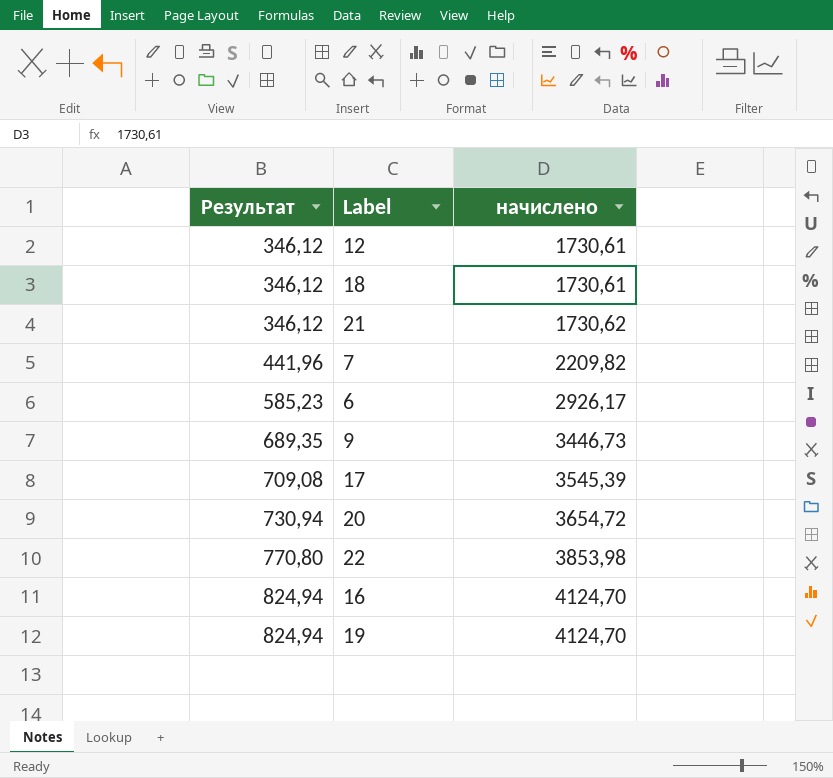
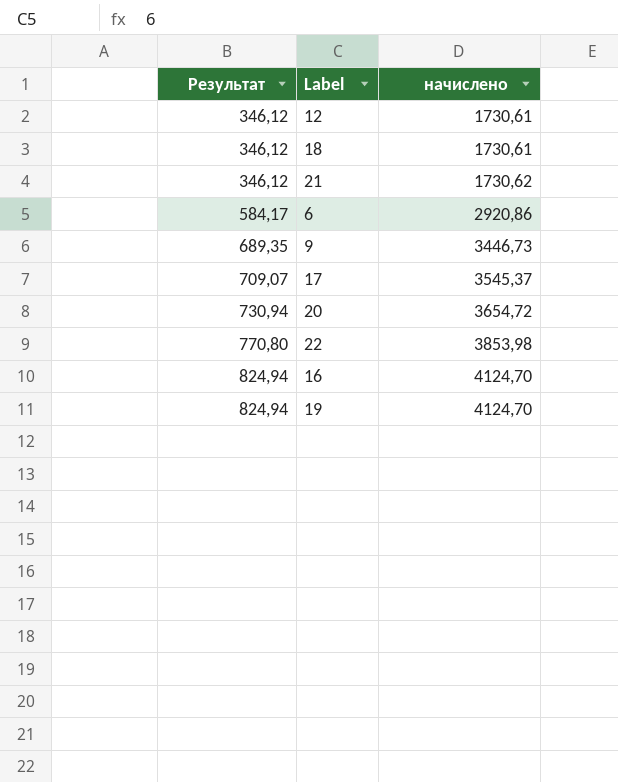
row 7: 441,96 | 2209,82 -> none
6 | Результат: 585,23 -> 584,17
6 | начислено: 2926,17 -> 2920,86
17 | Результат: 709,08 -> 709,07
17 | начислено: 3545,39 -> 3545,37

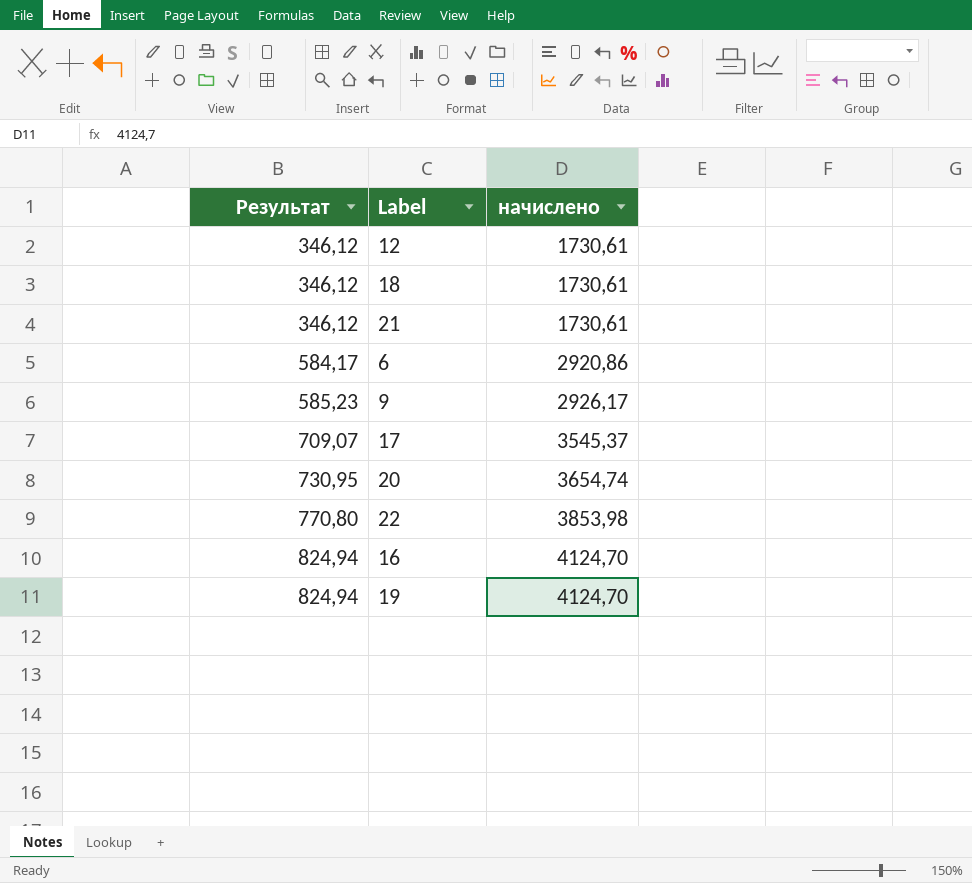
21 | начислено: 1730,62 -> 1730,61
9 | Результат: 689,35 -> 585,23
9 | начислено: 3446,73 -> 2926,17
20 | Результат: 730,94 -> 730,95
20 | начислено: 3654,72 -> 3654,74

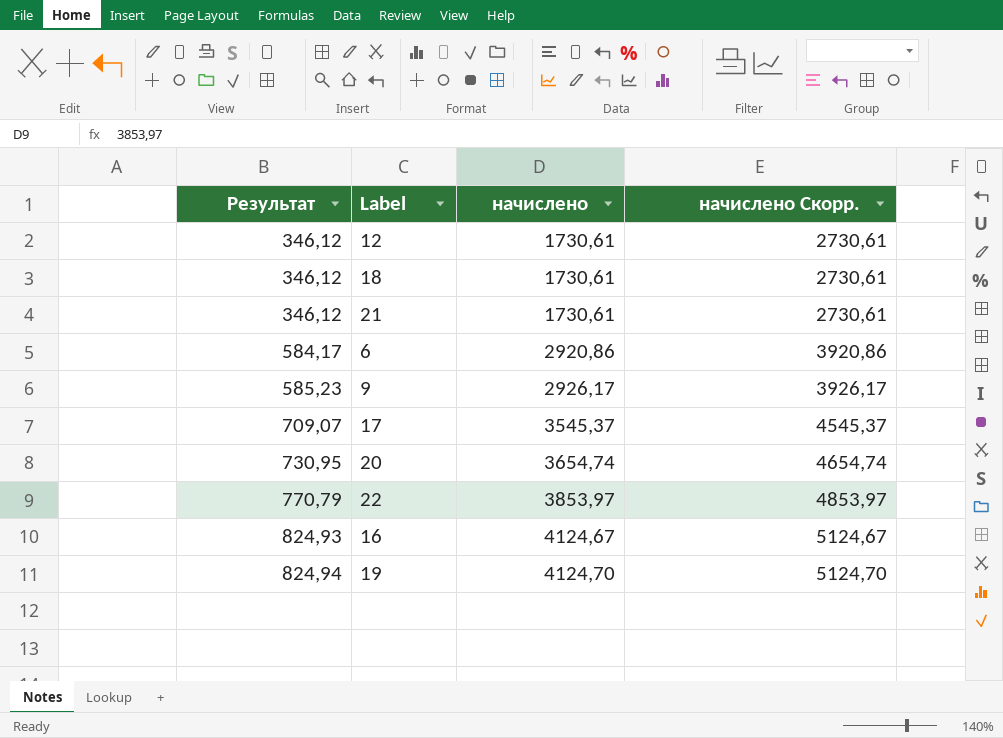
column начислено Скорр. | formula: none -> [начислено] + 1000
22 | Результат: 770,80 -> 770,79
22 | начислено: 3853,98 -> 3853,97
16 | Результат: 824,94 -> 824,93
16 | начислено: 4124,70 -> 4124,67

